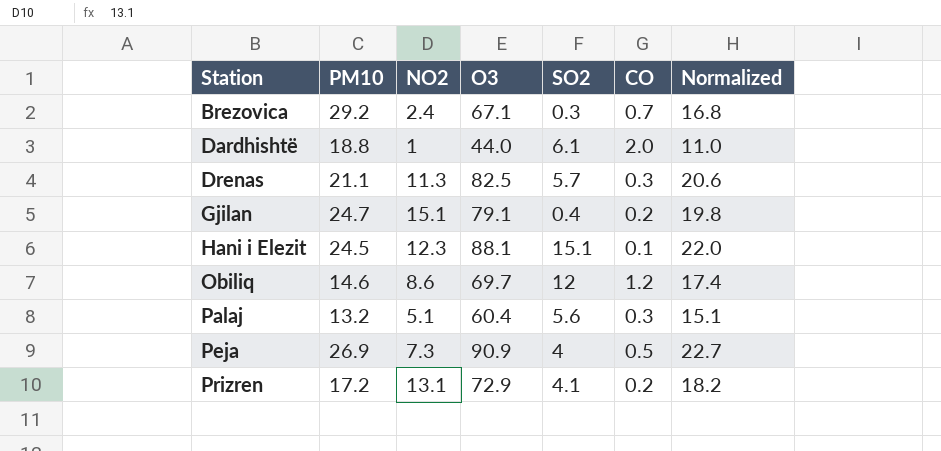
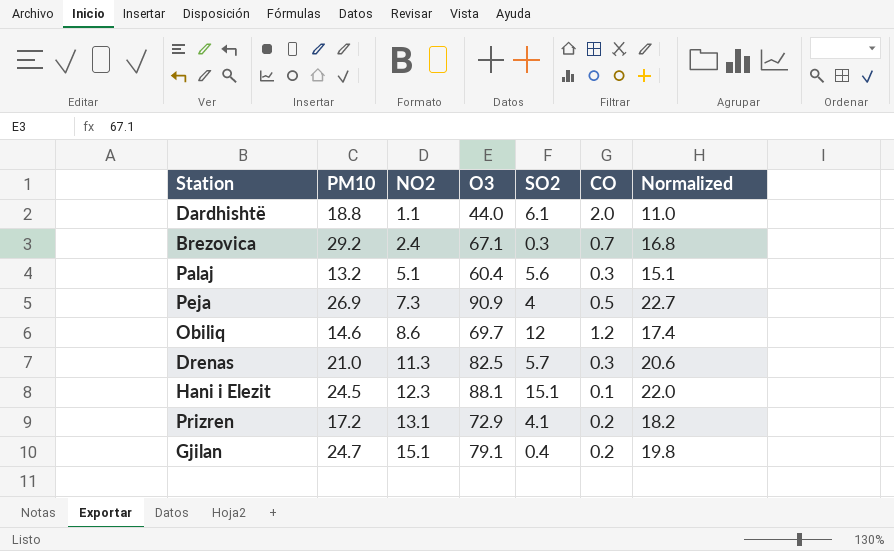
row order: Station ascending -> NO2 ascending
Dardhishtë | NO2: 1 -> 1.1
Drenas | PM10: 21.1 -> 21.0

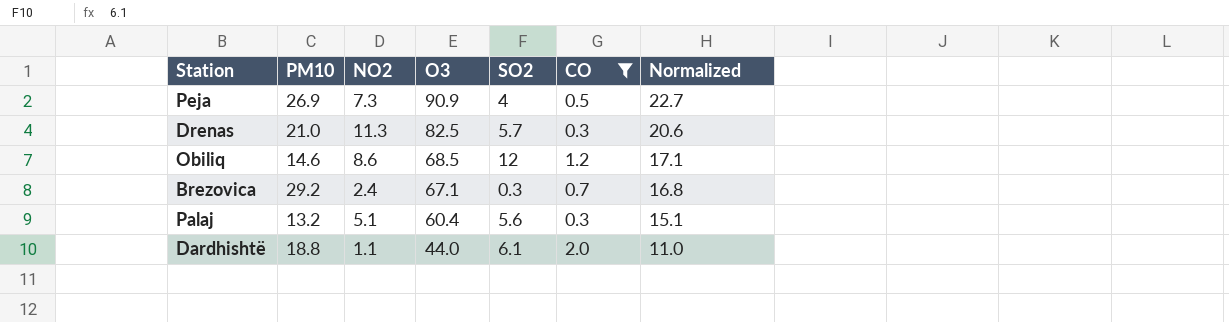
filter: none -> CO >= 0.3
row order: NO2 ascending -> O3 descending
Obiliq | O3: 69.7 -> 68.5
Obiliq | Normalized: 17.4 -> 17.1

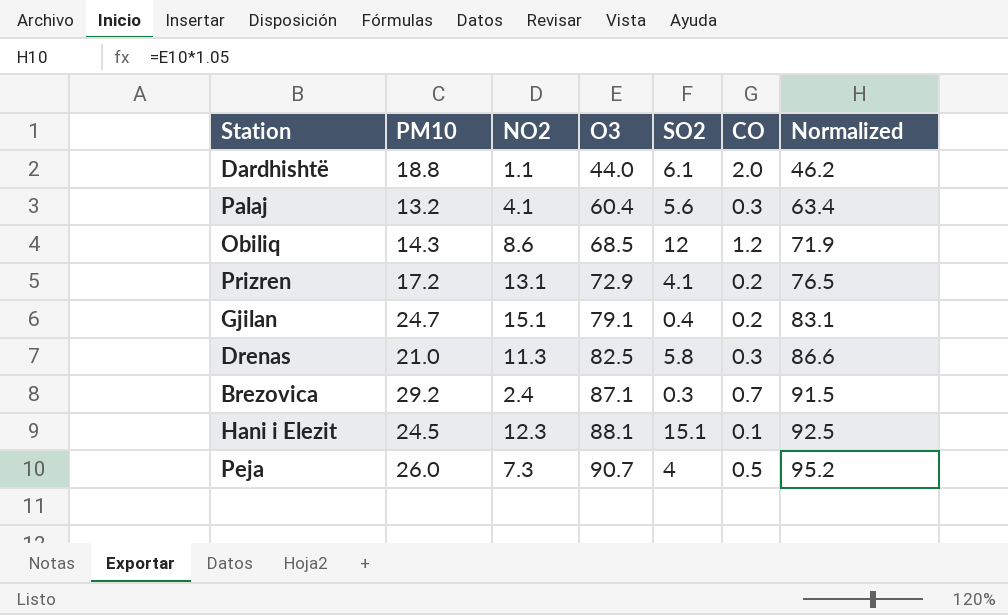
filter: CO >= 0.3 -> none
row order: O3 descending -> O3 ascending
column Normalized | formula: [O3] * 0.25 -> [O3] * 1.05
Palaj | NO2: 5.1 -> 4.1
Obiliq | PM10: 14.6 -> 14.3
Drenas | SO2: 5.7 -> 5.8
Brezovica | O3: 67.1 -> 87.1
Peja | PM10: 26.9 -> 26.0
Peja | O3: 90.9 -> 90.7

